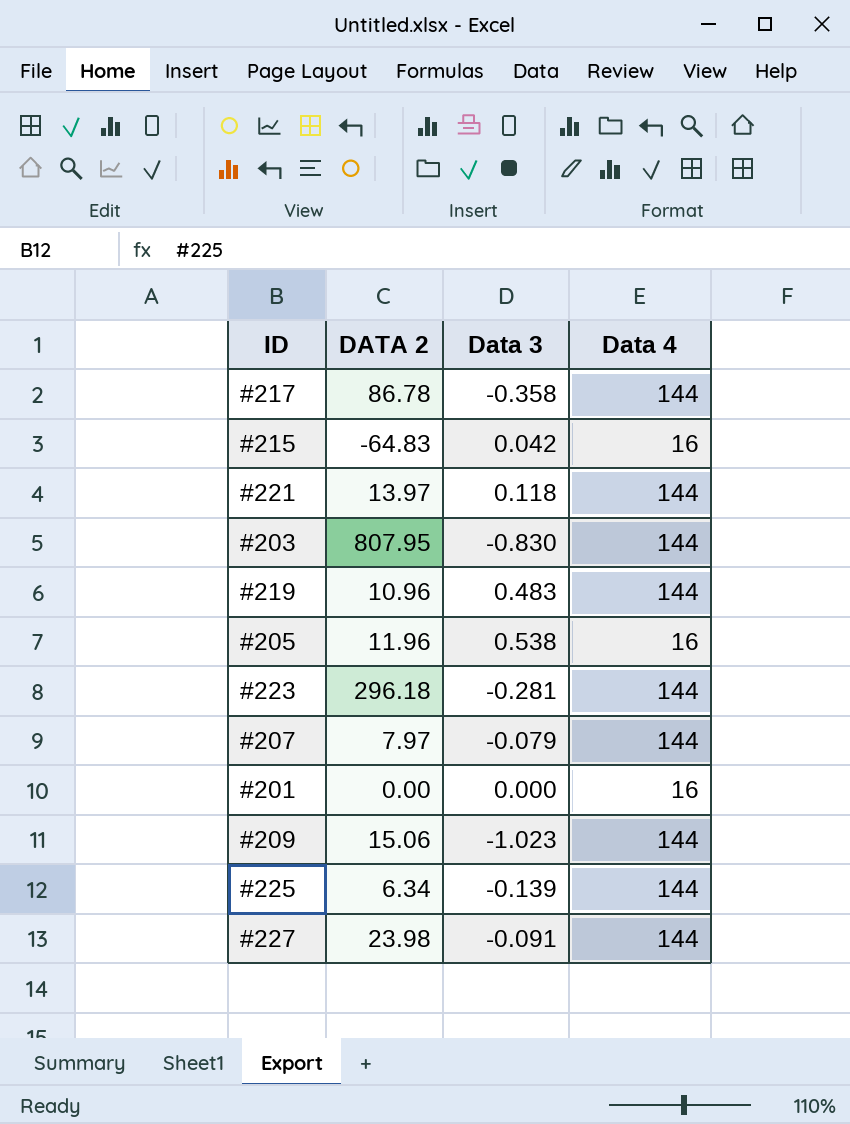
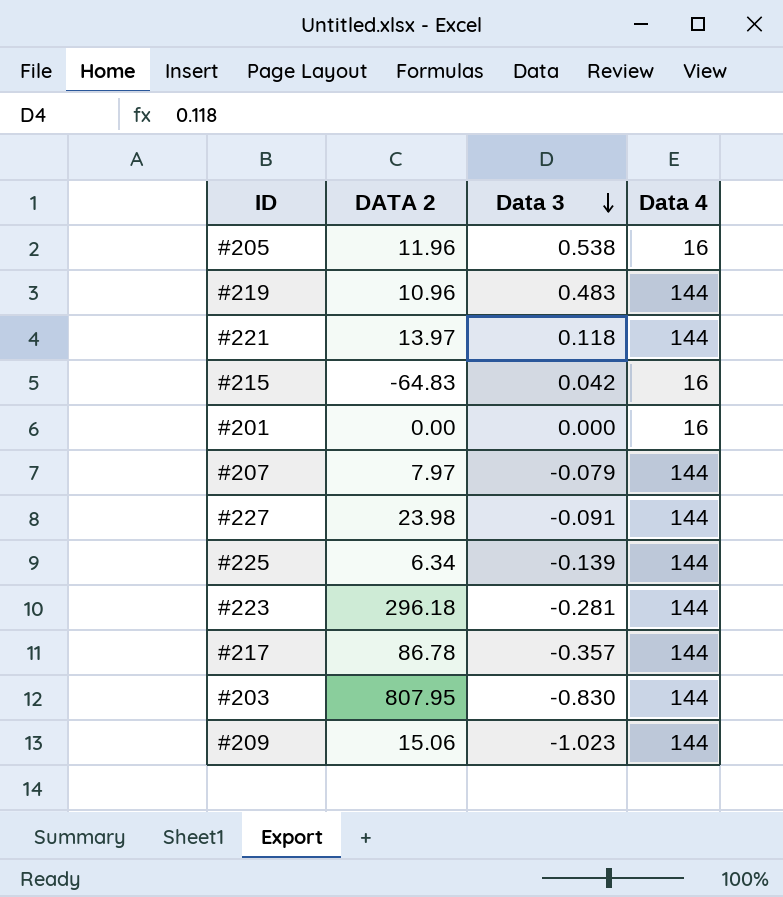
row order: none -> Data 3 descending
#217 | Data 3: -0.358 -> -0.357

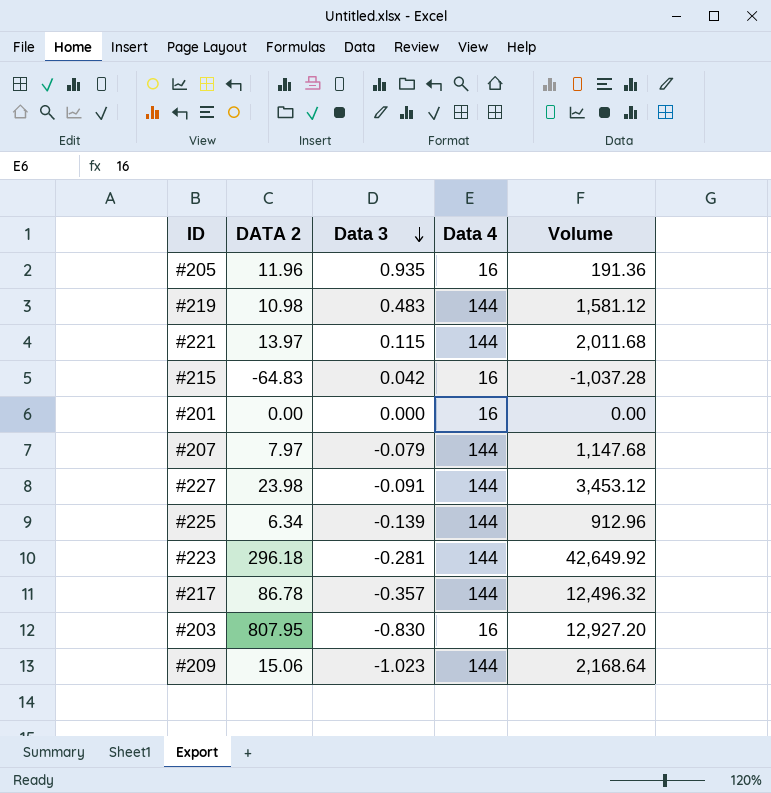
column Volume | formula: none -> [DATA 2] * [Data 4]
#205 | Data 3: 0.538 -> 0.935
#219 | DATA 2: 10.96 -> 10.98
#221 | Data 3: 0.118 -> 0.115
#203 | Data 4: 144 -> 16

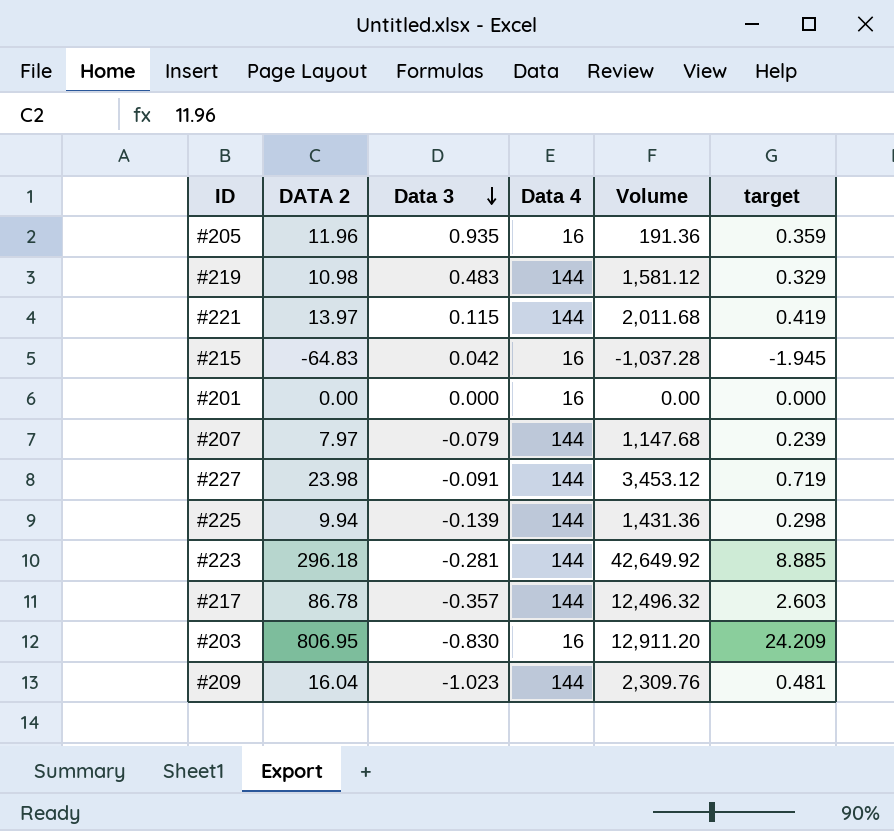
column target | formula: none -> [DATA 2] * 0.03
#225 | DATA 2: 6.34 -> 9.94
#225 | Volume: 912.96 -> 1,431.36
#203 | DATA 2: 807.95 -> 806.95
#203 | Volume: 12,927.20 -> 12,911.20
#209 | DATA 2: 15.06 -> 16.04
#209 | Volume: 2,168.64 -> 2,309.76

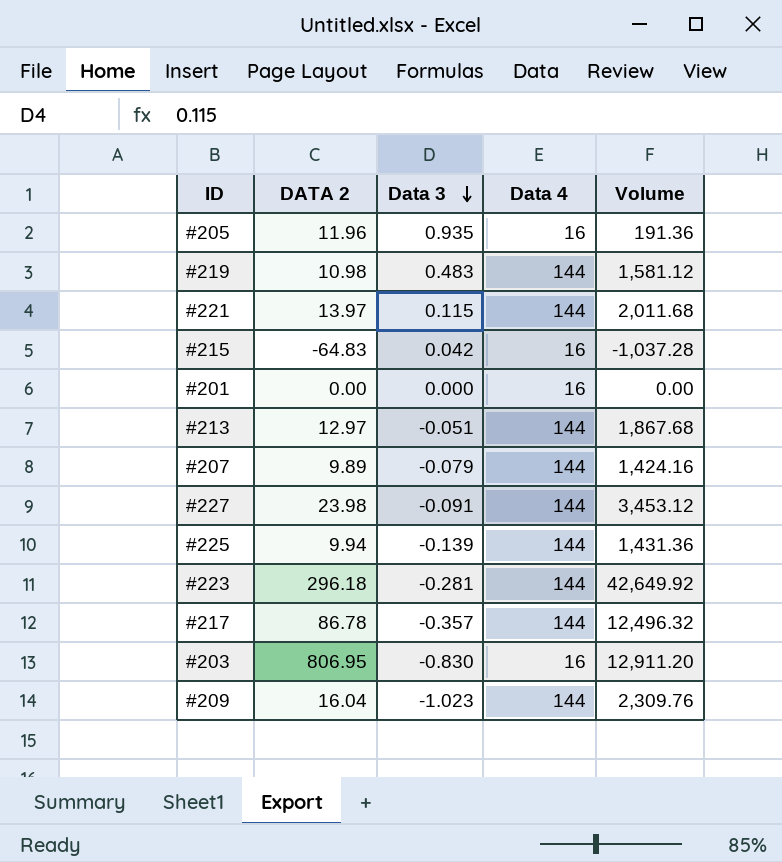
column target | formula: [DATA 2] * 0.03 -> none
row #213: none -> 12.97 | -0.051 | 144 | 1,867.68
#207 | DATA 2: 7.97 -> 9.89
#207 | Volume: 1,147.68 -> 1,424.16

